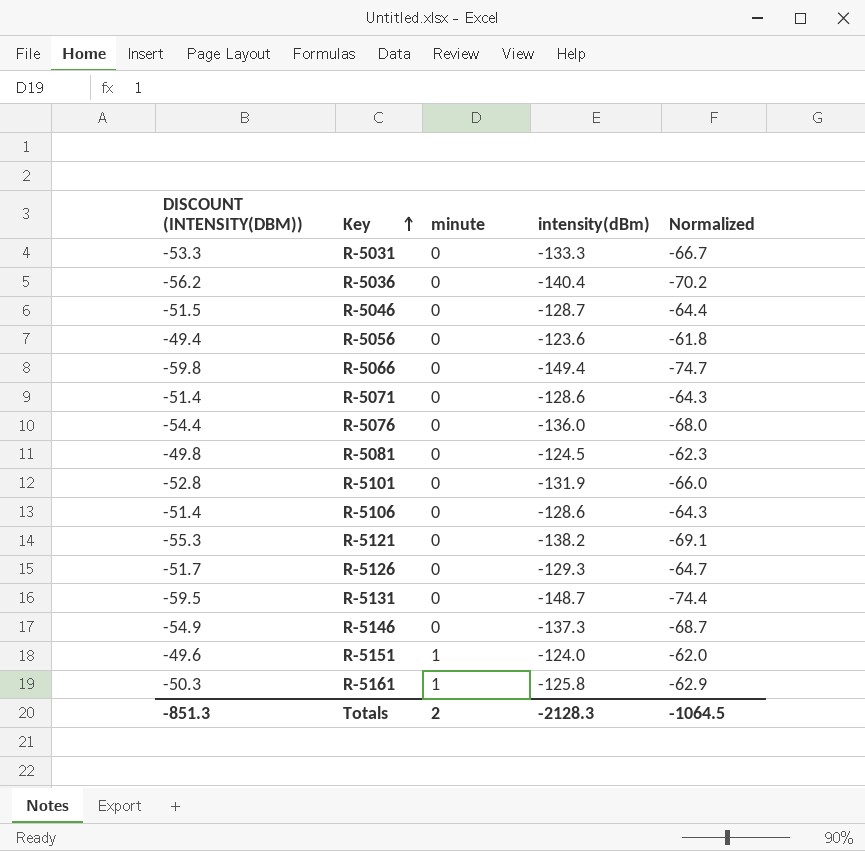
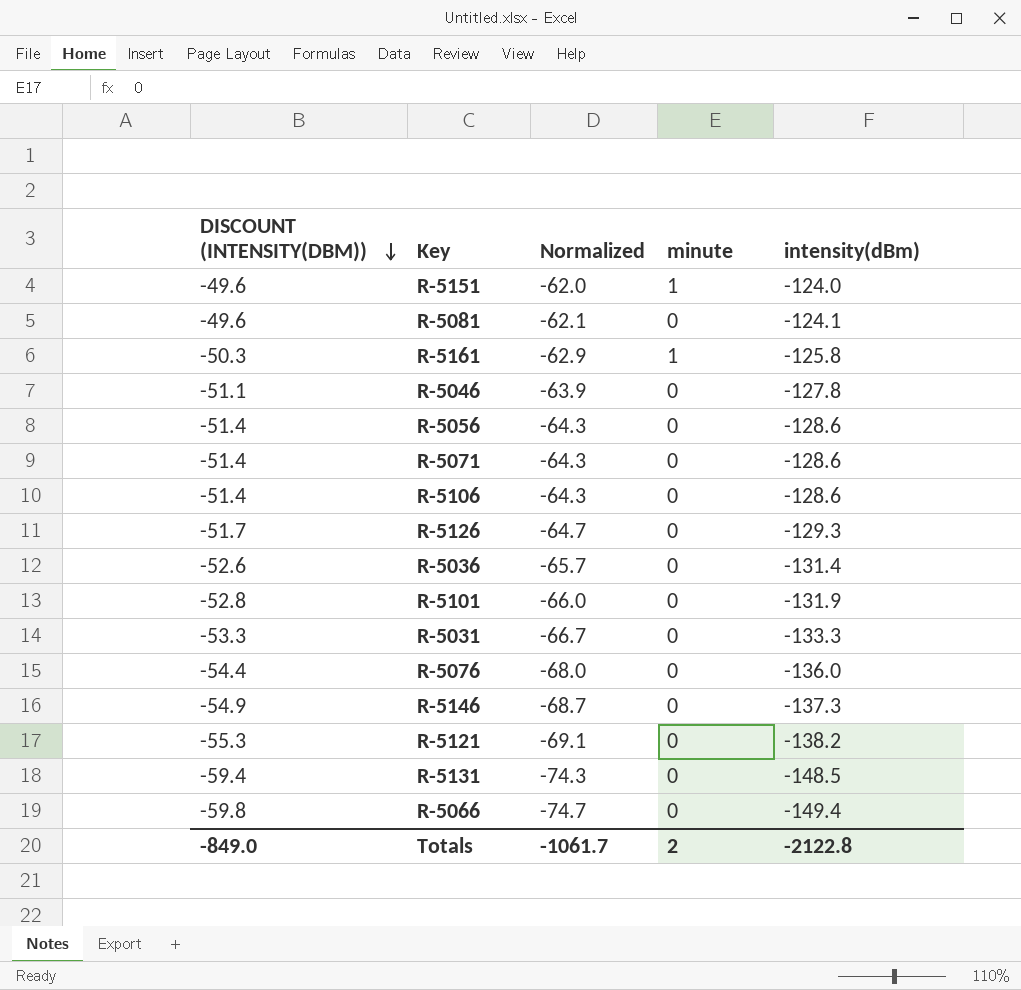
row order: Key ascending -> DISCOUNT (INTENSITY(DBM)) descending
column Normalized | position: 5 -> 3
R-5081 | DISCOUNT (INTENSITY(DBM)): -49.8 -> -49.6
R-5081 | Normalized: -62.3 -> -62.1
R-5081 | intensity(dBm): -124.5 -> -124.1
R-5046 | DISCOUNT (INTENSITY(DBM)): -51.5 -> -51.1
R-5046 | Normalized: -64.4 -> -63.9
R-5046 | intensity(dBm): -128.7 -> -127.8
R-5056 | DISCOUNT (INTENSITY(DBM)): -49.4 -> -51.4
R-5056 | Normalized: -61.8 -> -64.3
R-5056 | intensity(dBm): -123.6 -> -128.6
R-5036 | DISCOUNT (INTENSITY(DBM)): -56.2 -> -52.6
R-5036 | Normalized: -70.2 -> -65.7
R-5036 | intensity(dBm): -140.4 -> -131.4
R-5131 | DISCOUNT (INTENSITY(DBM)): -59.5 -> -59.4
R-5131 | Normalized: -74.4 -> -74.3
R-5131 | intensity(dBm): -148.7 -> -148.5
Totals | DISCOUNT (INTENSITY(DBM)): -851.3 -> -849.0
Totals | Normalized: -1064.5 -> -1061.7
Totals | intensity(dBm): -2128.3 -> -2122.8

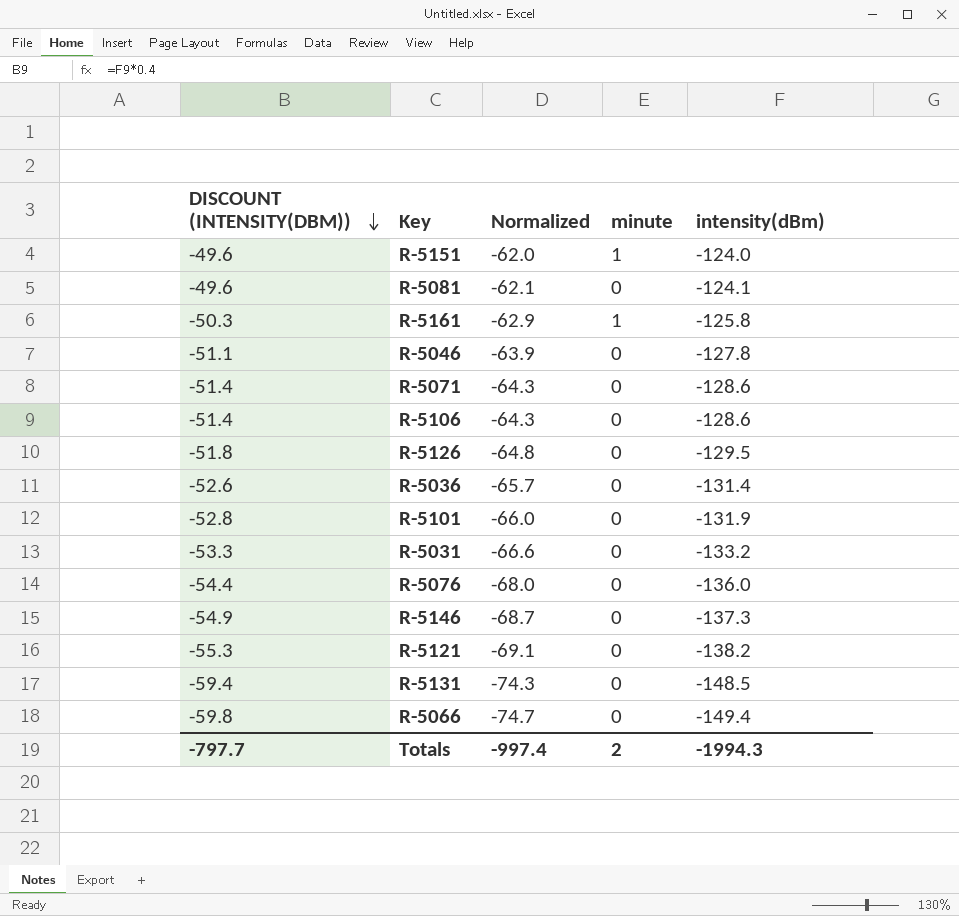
row R-5056: -51.4 | -64.3 | 0 | -128.6 -> none
R-5126 | DISCOUNT (INTENSITY(DBM)): -51.7 -> -51.8
R-5126 | Normalized: -64.7 -> -64.8
R-5126 | intensity(dBm): -129.3 -> -129.5
R-5031 | Normalized: -66.7 -> -66.6
R-5031 | intensity(dBm): -133.3 -> -133.2
Totals | DISCOUNT (INTENSITY(DBM)): -849.0 -> -797.7
Totals | Normalized: -1061.7 -> -997.4
Totals | intensity(dBm): -2122.8 -> -1994.3

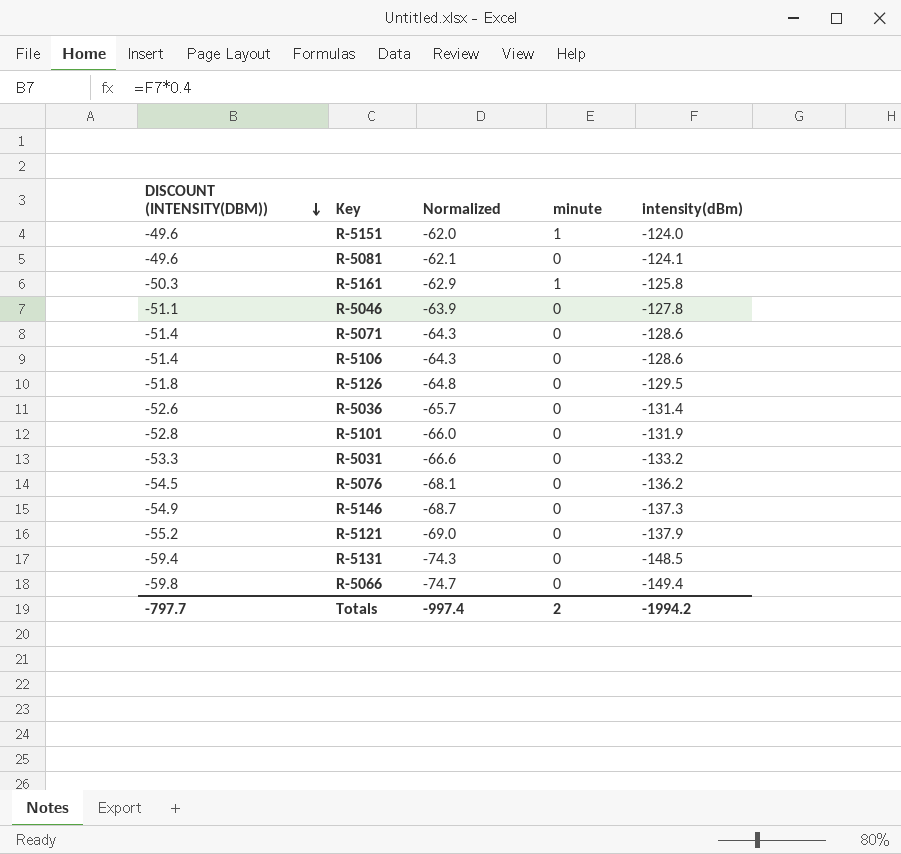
R-5076 | DISCOUNT (INTENSITY(DBM)): -54.4 -> -54.5
R-5076 | Normalized: -68.0 -> -68.1
R-5076 | intensity(dBm): -136.0 -> -136.2
R-5121 | DISCOUNT (INTENSITY(DBM)): -55.3 -> -55.2
R-5121 | Normalized: -69.1 -> -69.0
R-5121 | intensity(dBm): -138.2 -> -137.9
Totals | intensity(dBm): -1994.3 -> -1994.2

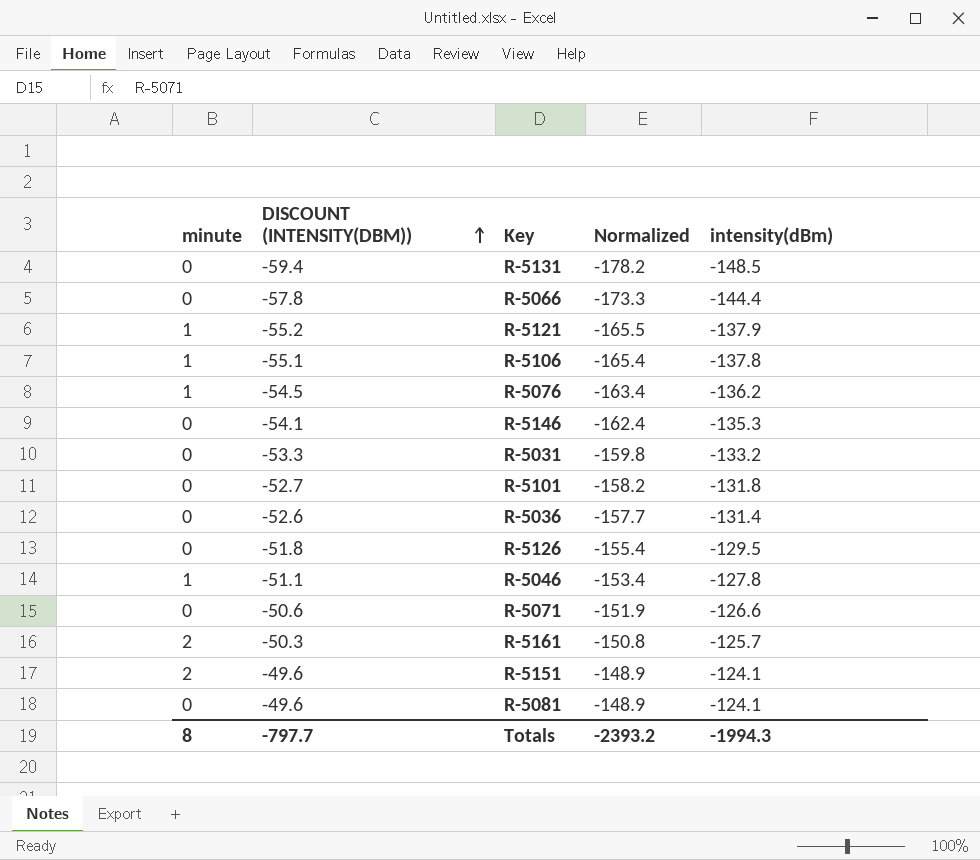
row order: DISCOUNT (INTENSITY(DBM)) descending -> DISCOUNT (INTENSITY(DBM)) ascending
column minute | position: 4 -> 1
column Normalized | formula: [intensity(dBm)] * 0.5 -> [intensity(dBm)] * 1.2
R-5066 | DISCOUNT (INTENSITY(DBM)): -59.8 -> -57.8
R-5066 | intensity(dBm): -149.4 -> -144.4
R-5121 | minute: 0 -> 1
R-5106 | minute: 0 -> 1
R-5106 | DISCOUNT (INTENSITY(DBM)): -51.4 -> -55.1
R-5106 | intensity(dBm): -128.6 -> -137.8
R-5076 | minute: 0 -> 1
R-5146 | DISCOUNT (INTENSITY(DBM)): -54.9 -> -54.1
R-5146 | intensity(dBm): -137.3 -> -135.3
R-5101 | DISCOUNT (INTENSITY(DBM)): -52.8 -> -52.7
R-5101 | intensity(dBm): -131.9 -> -131.8
R-5046 | minute: 0 -> 1
R-5071 | DISCOUNT (INTENSITY(DBM)): -51.4 -> -50.6
R-5071 | intensity(dBm): -128.6 -> -126.6
R-5161 | minute: 1 -> 2
R-5161 | intensity(dBm): -125.8 -> -125.7
R-5151 | minute: 1 -> 2
R-5151 | intensity(dBm): -124.0 -> -124.1
Totals | minute: 2 -> 8
Totals | Normalized: -997.4 -> -2393.2
Totals | intensity(dBm): -1994.2 -> -1994.3

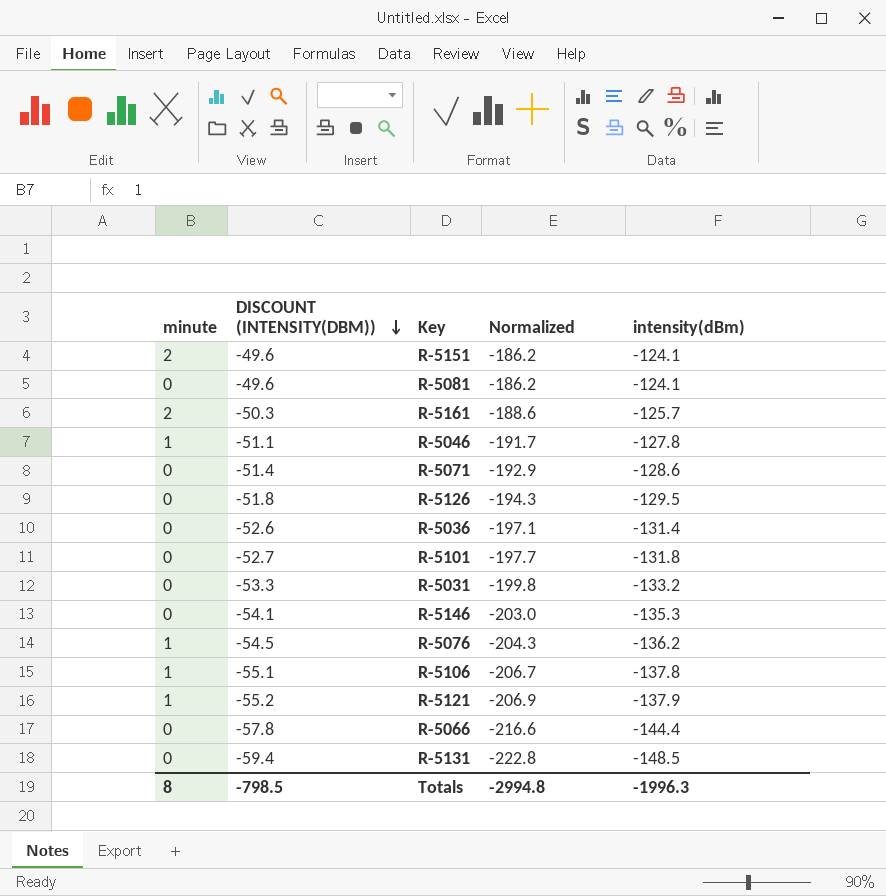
row order: DISCOUNT (INTENSITY(DBM)) ascending -> DISCOUNT (INTENSITY(DBM)) descending
column Normalized | formula: [intensity(dBm)] * 1.2 -> [intensity(dBm)] * 1.5
R-5071 | DISCOUNT (INTENSITY(DBM)): -50.6 -> -51.4
R-5071 | intensity(dBm): -126.6 -> -128.6
Totals | DISCOUNT (INTENSITY(DBM)): -797.7 -> -798.5
Totals | Normalized: -2393.2 -> -2994.8
Totals | intensity(dBm): -1994.3 -> -1996.3

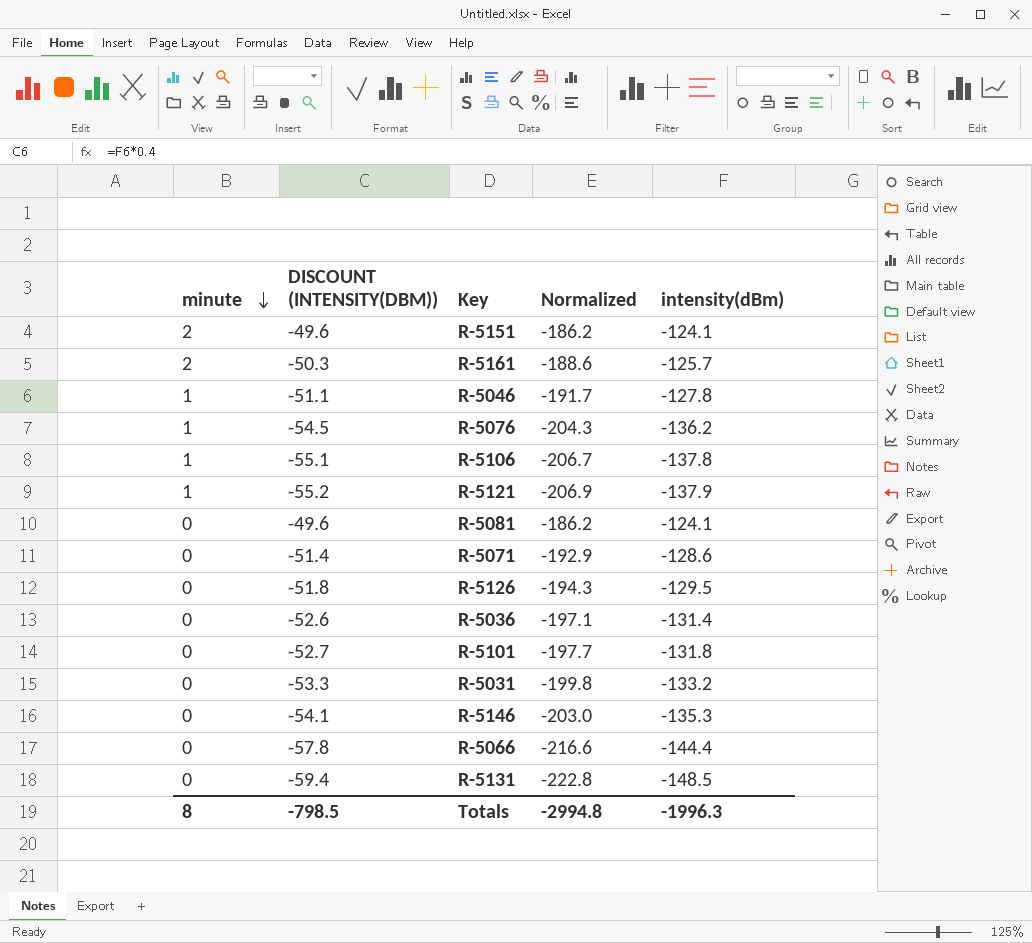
row order: DISCOUNT (INTENSITY(DBM)) descending -> minute descending

